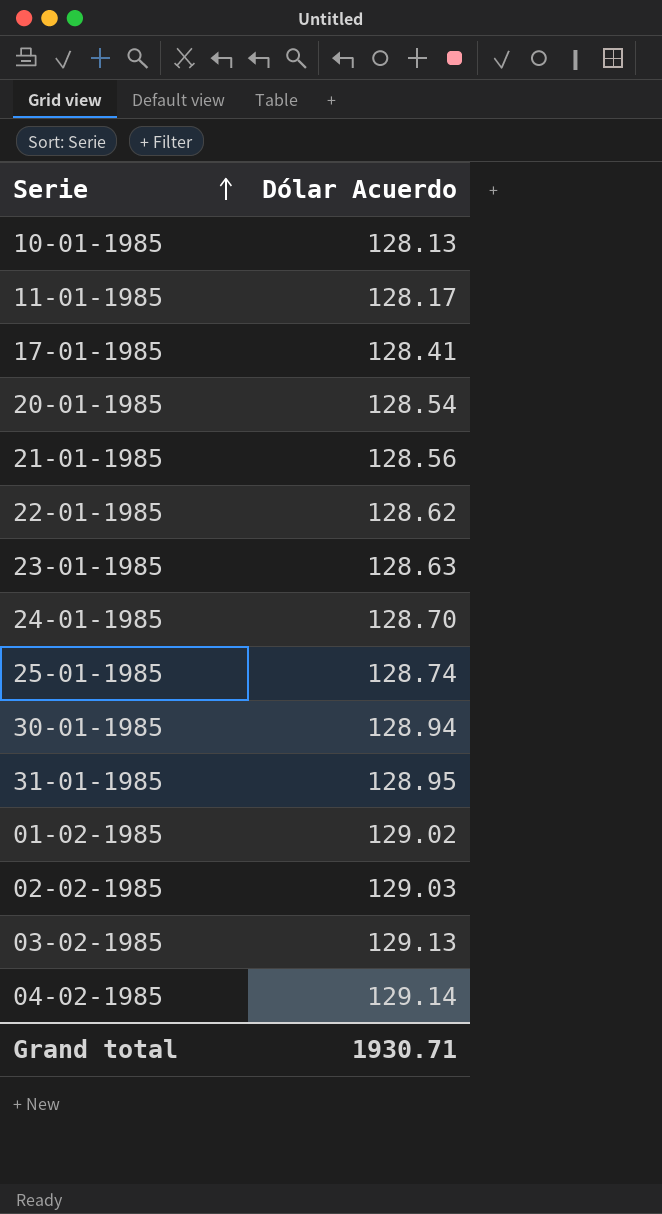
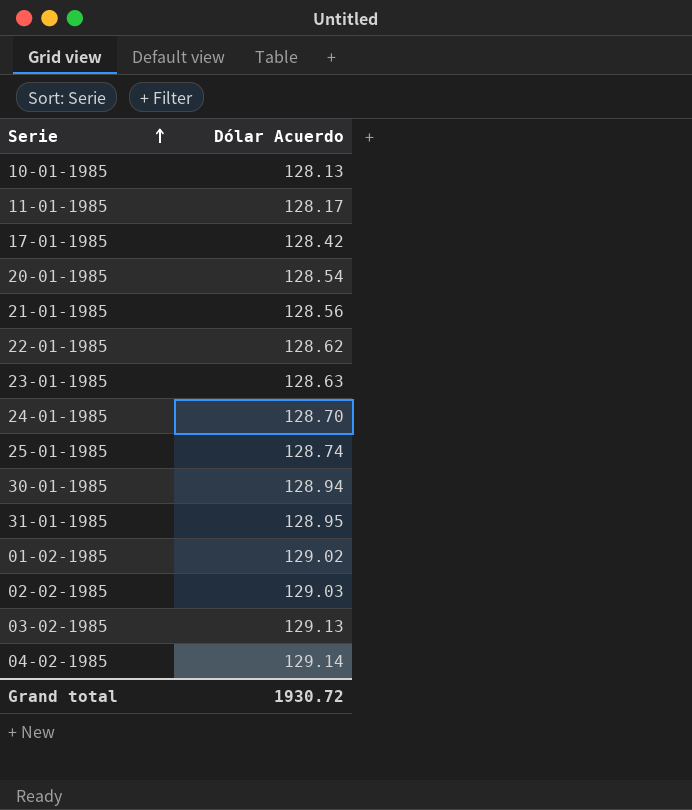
17-01-1985 | Dólar Acuerdo: 128.41 -> 128.42
Grand total | Dólar Acuerdo: 1930.71 -> 1930.72

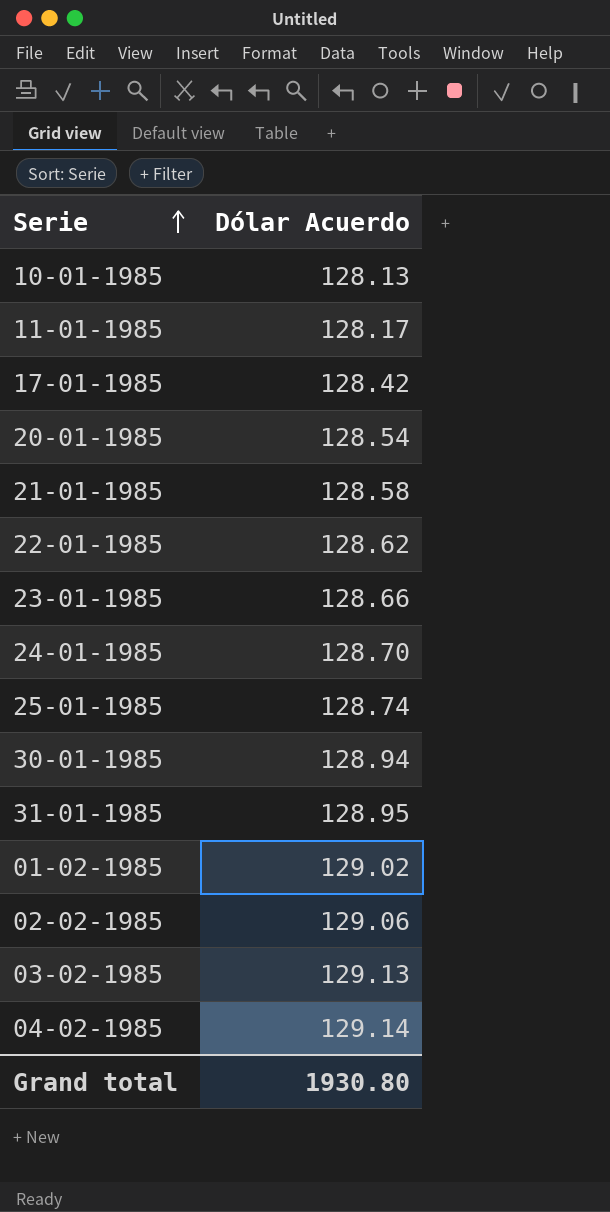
21-01-1985 | Dólar Acuerdo: 128.56 -> 128.58
23-01-1985 | Dólar Acuerdo: 128.63 -> 128.66
02-02-1985 | Dólar Acuerdo: 129.03 -> 129.06
Grand total | Dólar Acuerdo: 1930.72 -> 1930.80

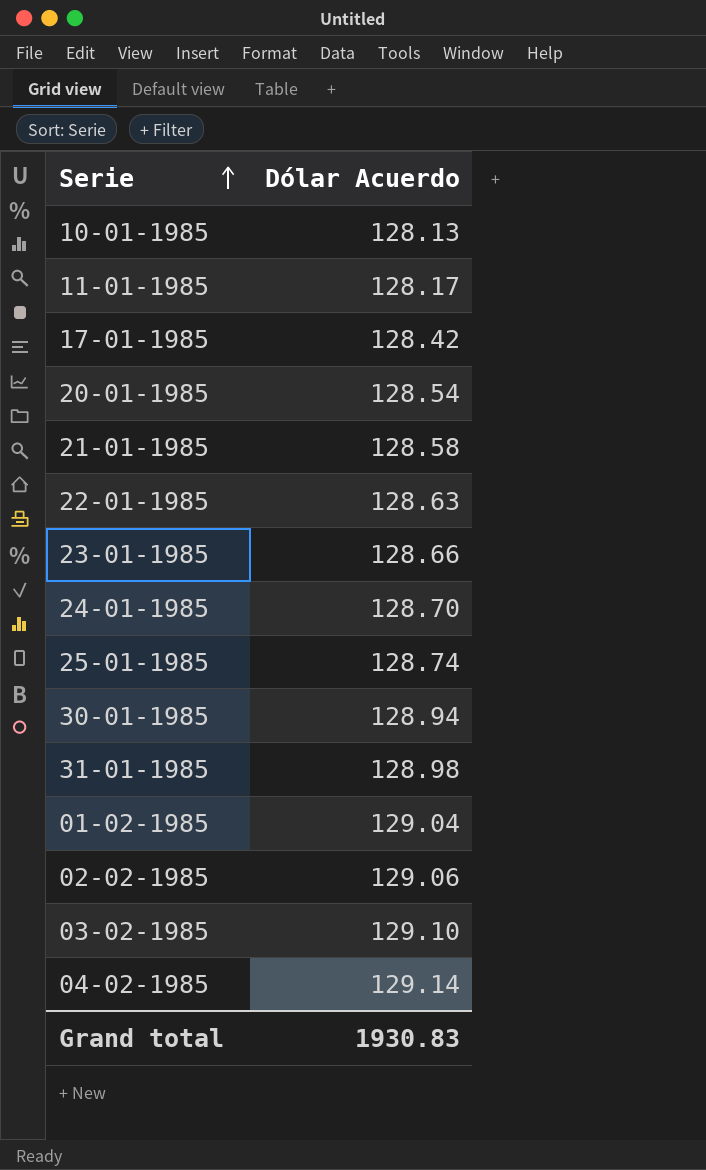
22-01-1985 | Dólar Acuerdo: 128.62 -> 128.63
31-01-1985 | Dólar Acuerdo: 128.95 -> 128.98
01-02-1985 | Dólar Acuerdo: 129.02 -> 129.04
03-02-1985 | Dólar Acuerdo: 129.13 -> 129.10
Grand total | Dólar Acuerdo: 1930.80 -> 1930.83

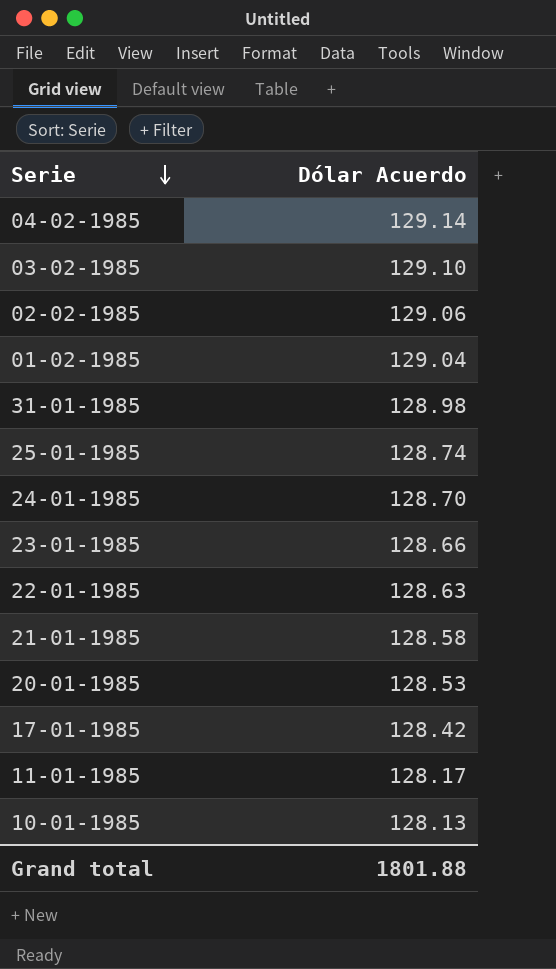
row order: Serie ascending -> Serie descending
row 30-01-1985: 128.94 -> none
20-01-1985 | Dólar Acuerdo: 128.54 -> 128.53
Grand total | Dólar Acuerdo: 1930.83 -> 1801.88

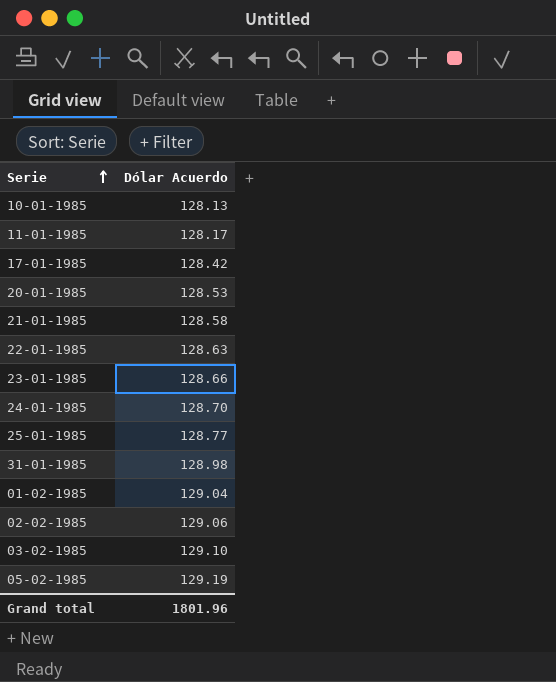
row order: Serie descending -> Serie ascending
row 04-02-1985: 129.14 -> none
25-01-1985 | Dólar Acuerdo: 128.74 -> 128.77
row 05-02-1985: none -> 129.19
Grand total | Dólar Acuerdo: 1801.88 -> 1801.96

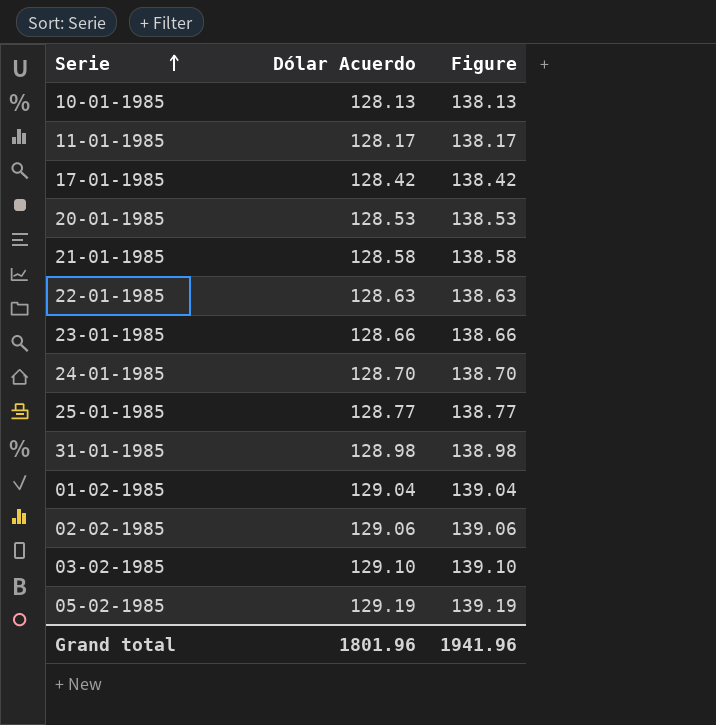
column Figure | formula: none -> [Dólar Acuerdo] + 10

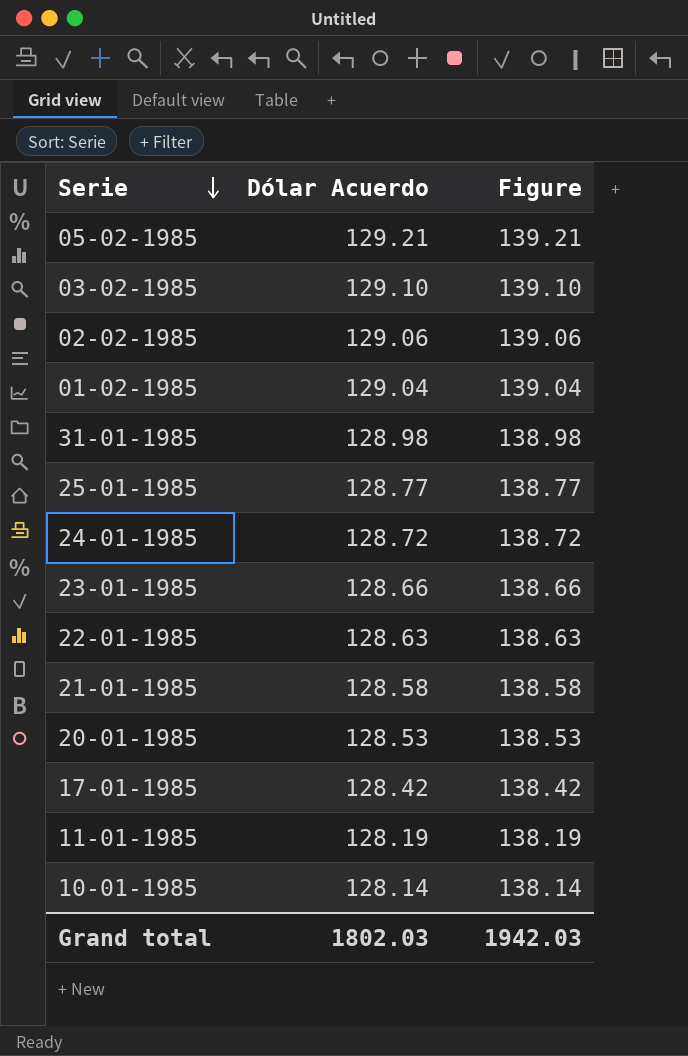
row order: Serie ascending -> Serie descending
05-02-1985 | Dólar Acuerdo: 129.19 -> 129.21
05-02-1985 | Figure: 139.19 -> 139.21
24-01-1985 | Dólar Acuerdo: 128.70 -> 128.72
24-01-1985 | Figure: 138.70 -> 138.72
11-01-1985 | Dólar Acuerdo: 128.17 -> 128.19
11-01-1985 | Figure: 138.17 -> 138.19
10-01-1985 | Dólar Acuerdo: 128.13 -> 128.14
10-01-1985 | Figure: 138.13 -> 138.14
Grand total | Dólar Acuerdo: 1801.96 -> 1802.03
Grand total | Figure: 1941.96 -> 1942.03

